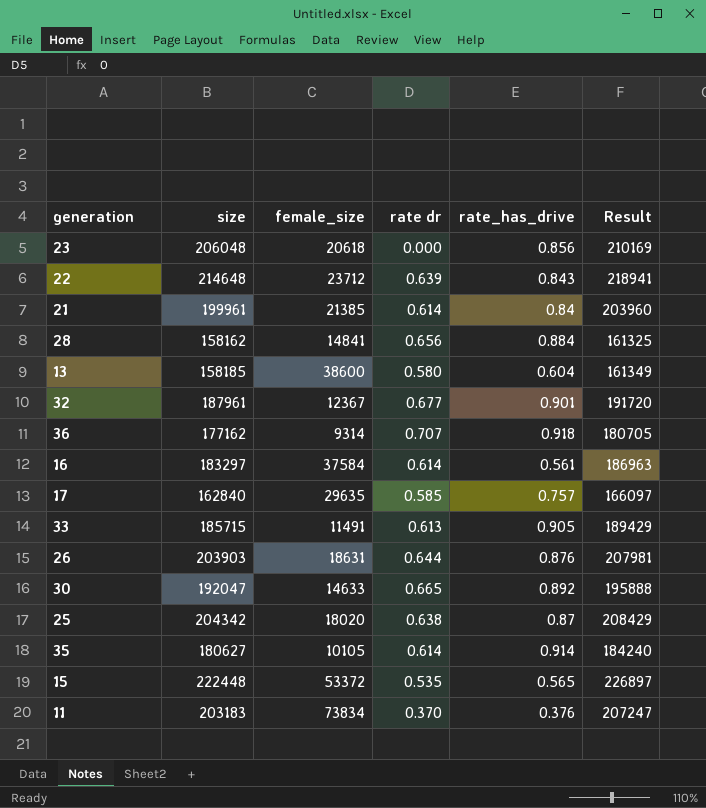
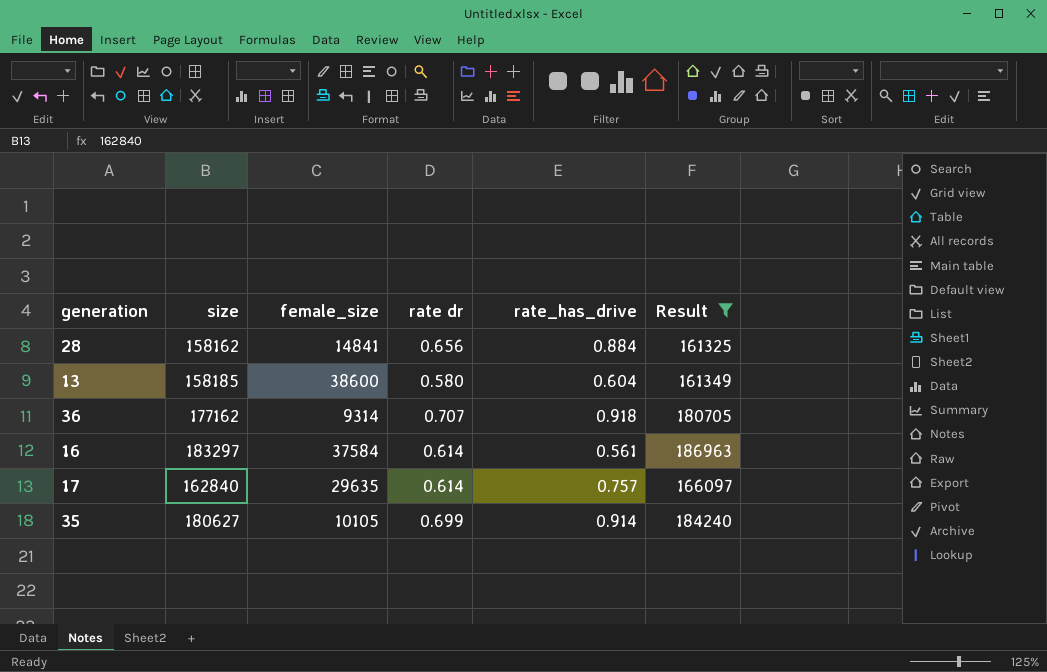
filter: none -> Result <= 186963
17 | rate dr: 0.585 -> 0.614
35 | rate dr: 0.614 -> 0.699

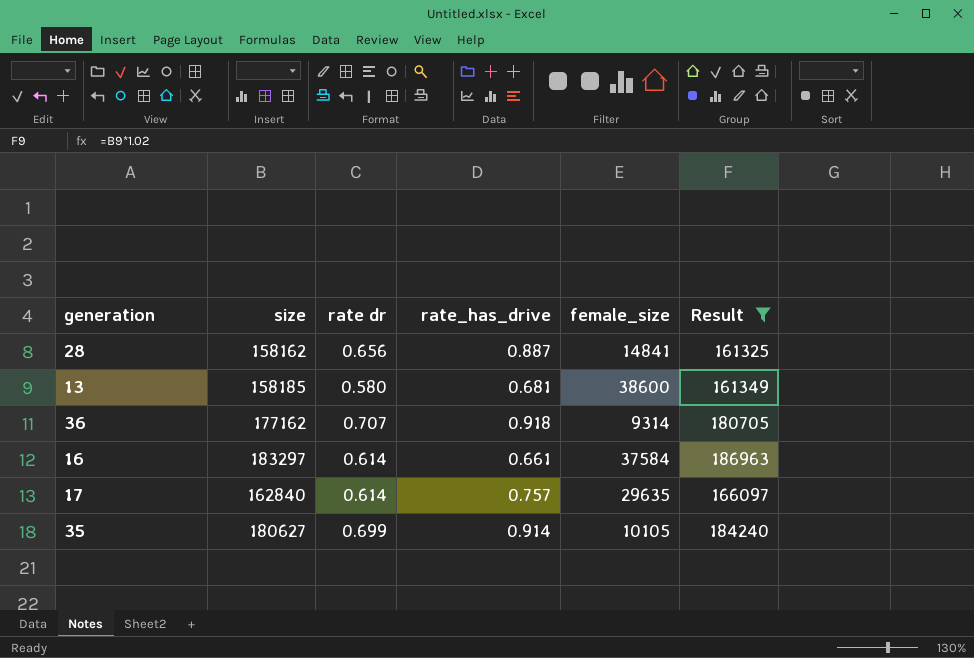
column female_size | position: 3 -> 5
28 | rate_has_drive: 0.884 -> 0.887
13 | rate_has_drive: 0.604 -> 0.681
16 | rate_has_drive: 0.561 -> 0.661

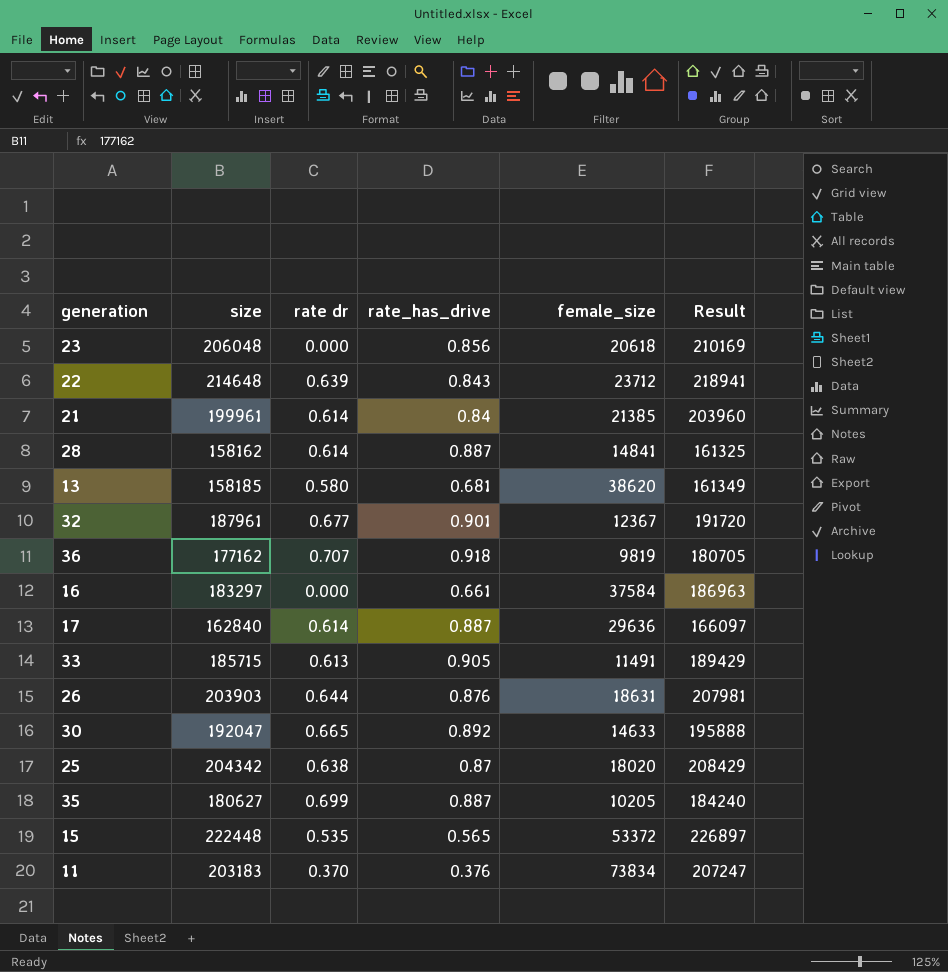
filter: Result <= 186963 -> none
28 | rate dr: 0.656 -> 0.614
13 | female_size: 38600 -> 38620
36 | female_size: 9314 -> 9819
16 | rate dr: 0.614 -> 0.000
17 | rate_has_drive: 0.757 -> 0.887
17 | female_size: 29635 -> 29636
35 | rate_has_drive: 0.914 -> 0.887
35 | female_size: 10105 -> 10205

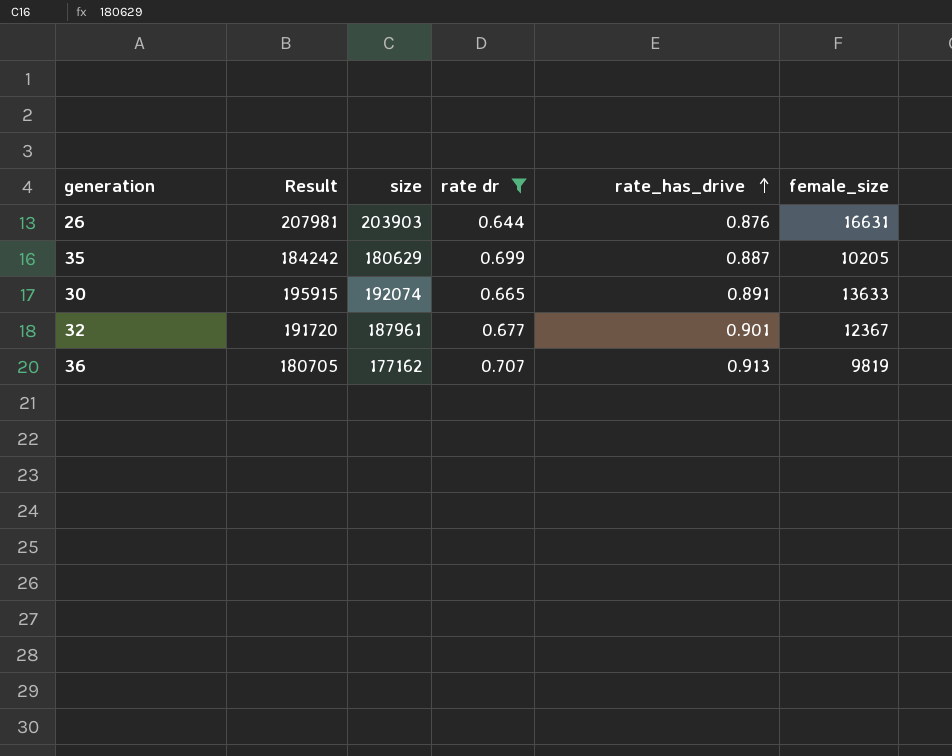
filter: none -> rate dr >= 0.644
row order: none -> rate_has_drive ascending
column Result | position: 6 -> 2
26 | female_size: 18631 -> 16631
35 | Result: 184240 -> 184242
35 | size: 180627 -> 180629
30 | Result: 195888 -> 195915
30 | size: 192047 -> 192074
30 | rate_has_drive: 0.892 -> 0.891
30 | female_size: 14633 -> 13633
36 | rate_has_drive: 0.918 -> 0.913

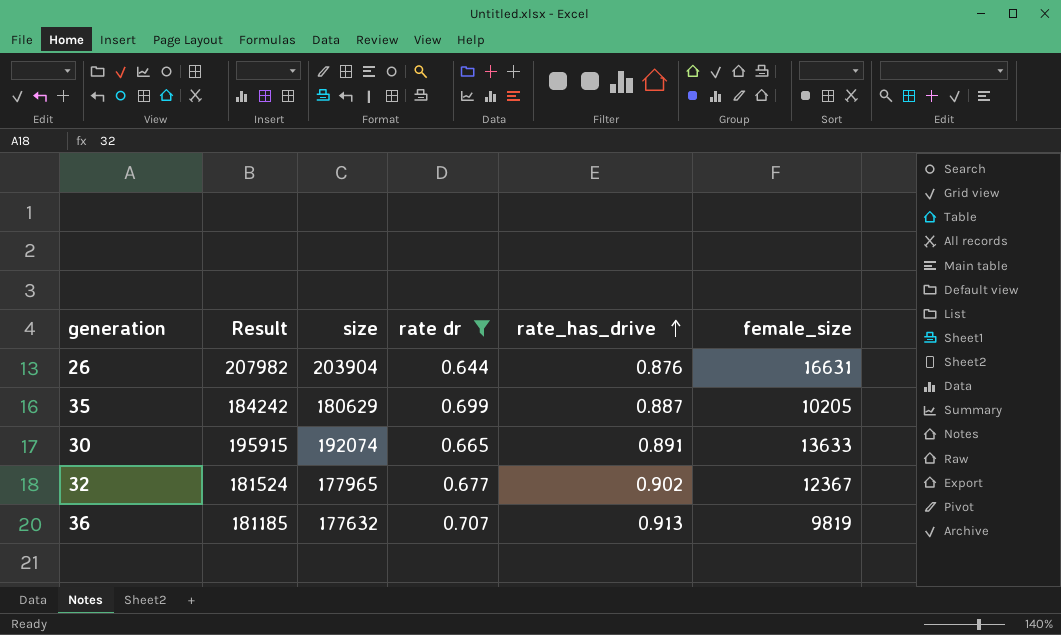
26 | Result: 207981 -> 207982
26 | size: 203903 -> 203904
32 | Result: 191720 -> 181524
32 | size: 187961 -> 177965
32 | rate_has_drive: 0.901 -> 0.902
36 | Result: 180705 -> 181185
36 | size: 177162 -> 177632

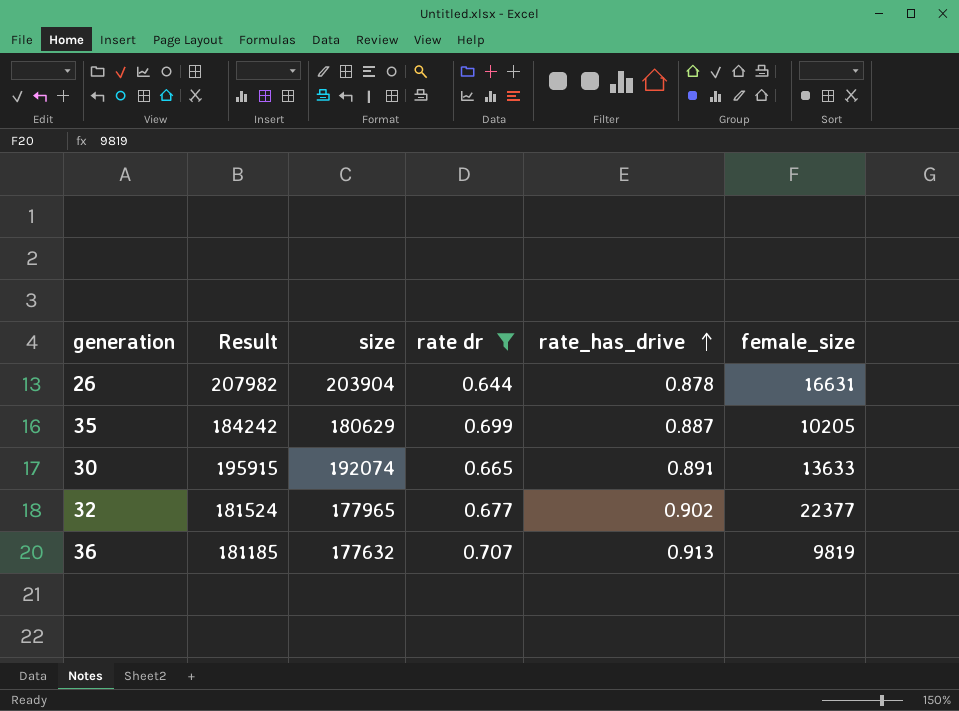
26 | rate_has_drive: 0.876 -> 0.878
32 | female_size: 12367 -> 22377

